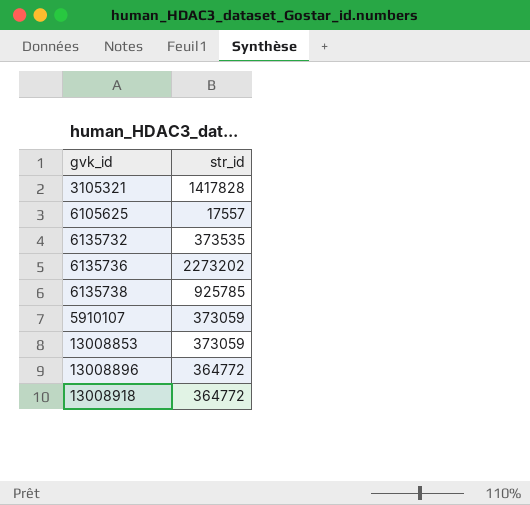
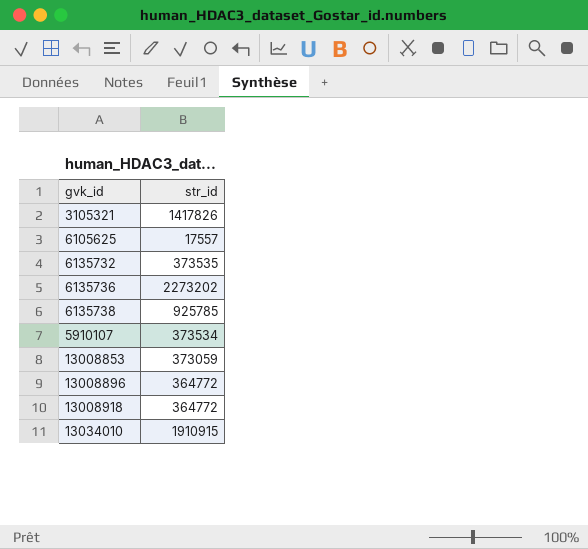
3105321 | str_id: 1417828 -> 1417826
5910107 | str_id: 373059 -> 373534
row 13034010: none -> 1910915

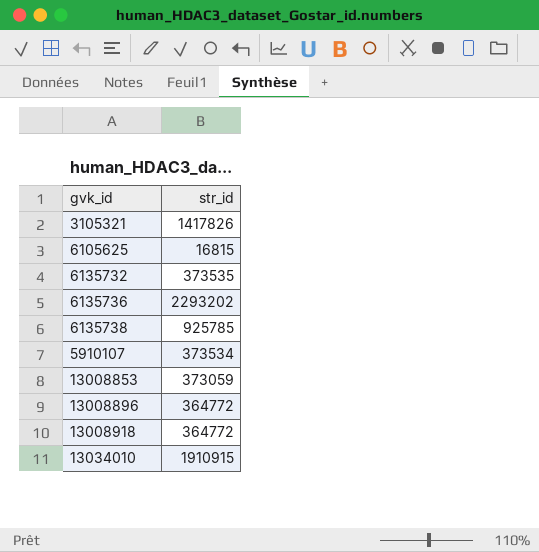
6105625 | str_id: 17557 -> 16815
6135736 | str_id: 2273202 -> 2293202

